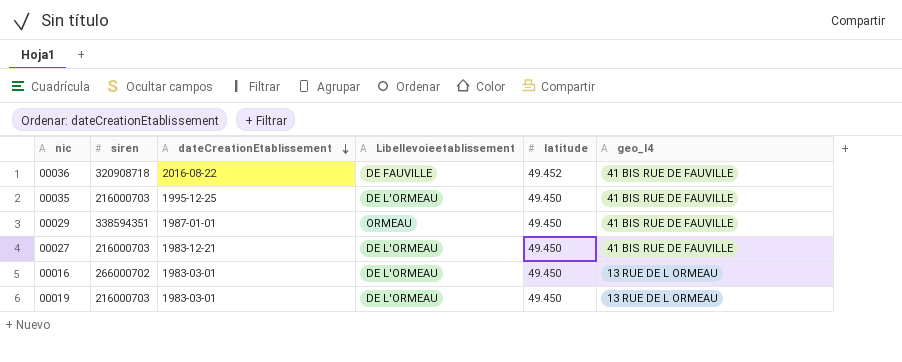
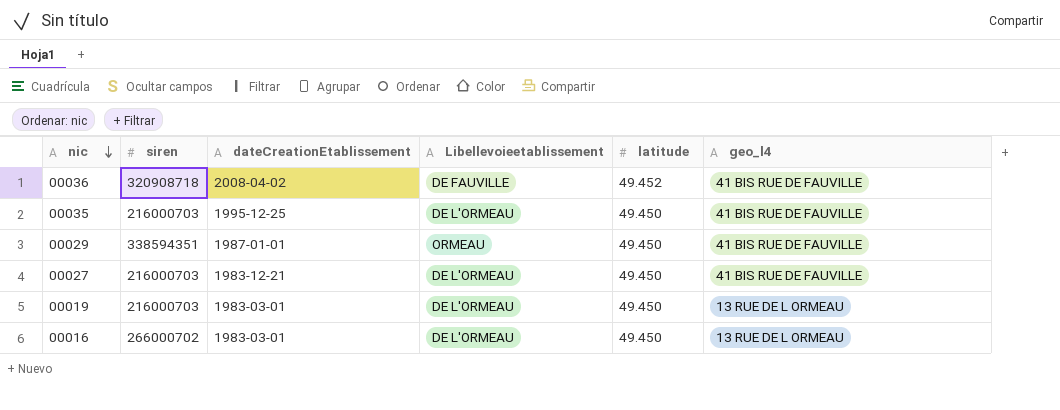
row order: dateCreationEtablissement descending -> nic descending
00036 | dateCreationEtablissement: 2016-08-22 -> 2008-04-02

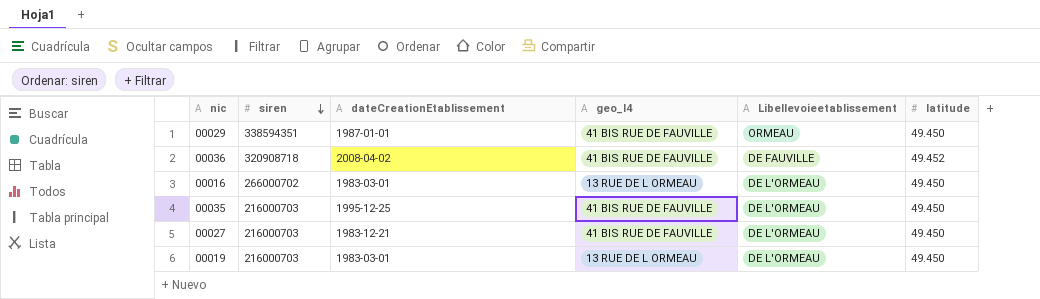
row order: nic descending -> siren descending
column geo_l4 | position: 6 -> 4

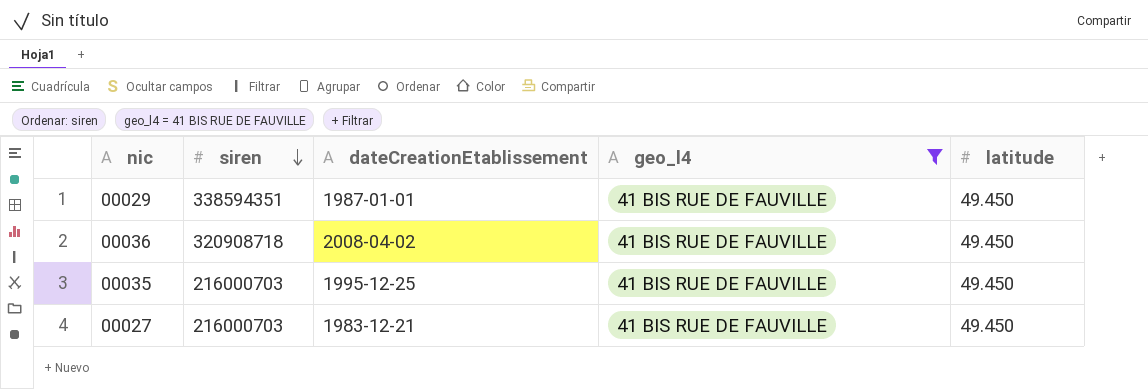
filter: none -> geo_l4 = 41 BIS RUE DE FAUVILLE
column Libellevoieetablissement | position: 5 -> none
00036 | latitude: 49.452 -> 49.450

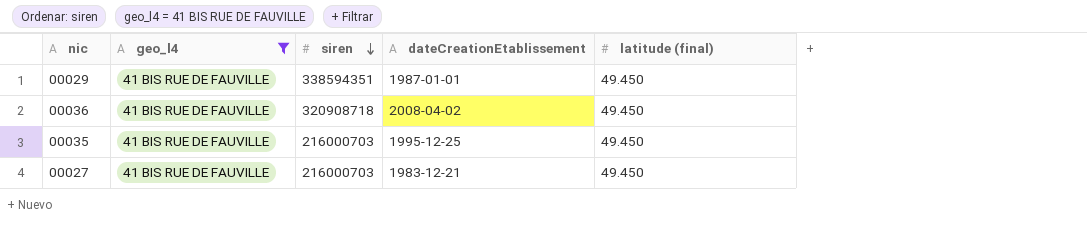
column geo_l4 | position: 4 -> 2
column name: latitude -> latitude (final)

